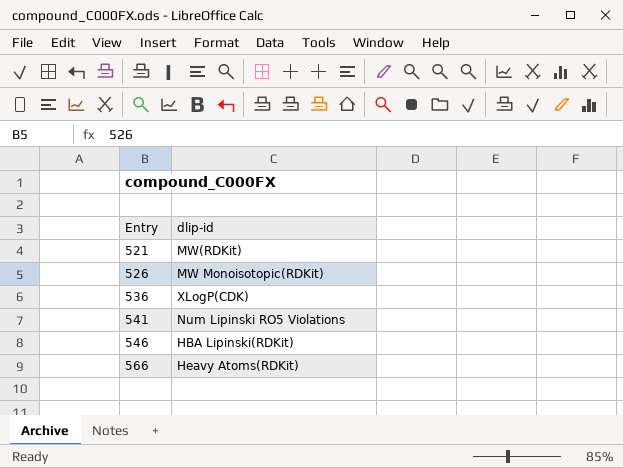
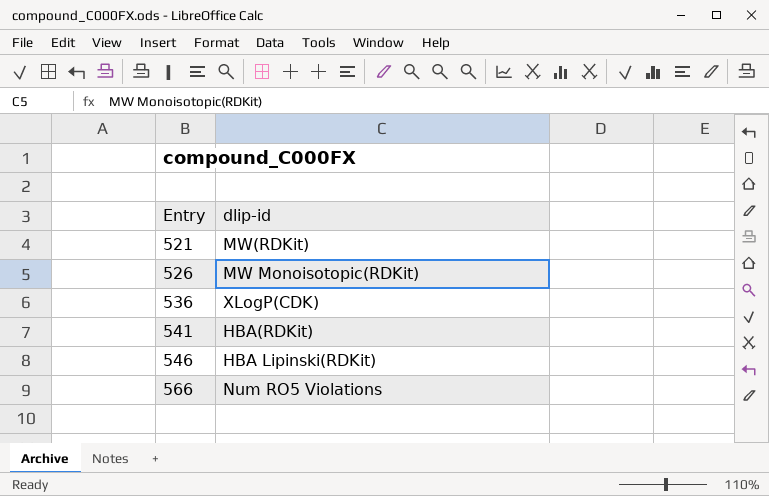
541 | dlip-id: Num Lipinski RO5 Violations -> HBA(RDKit)
566 | dlip-id: Heavy Atoms(RDKit) -> Num RO5 Violations

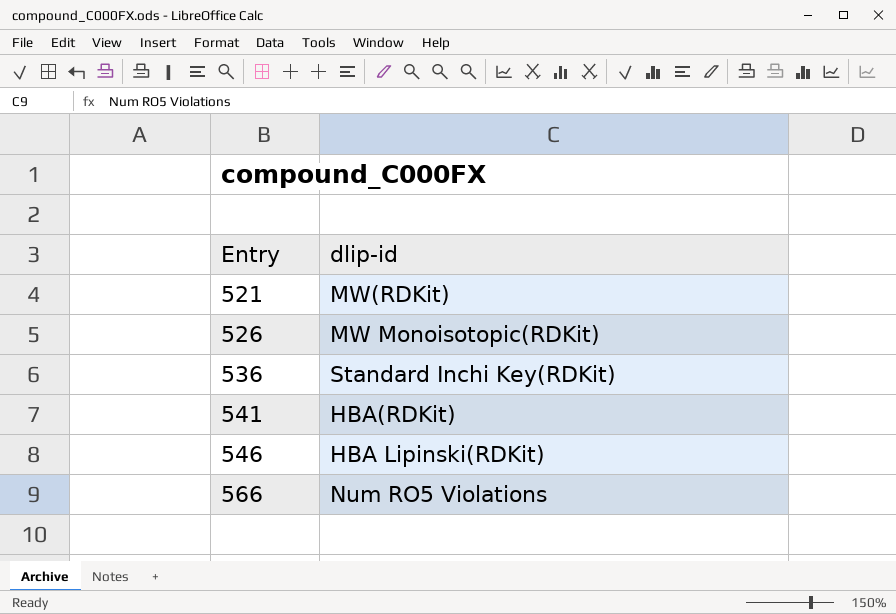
536 | dlip-id: XLogP(CDK) -> Standard Inchi Key(RDKit)

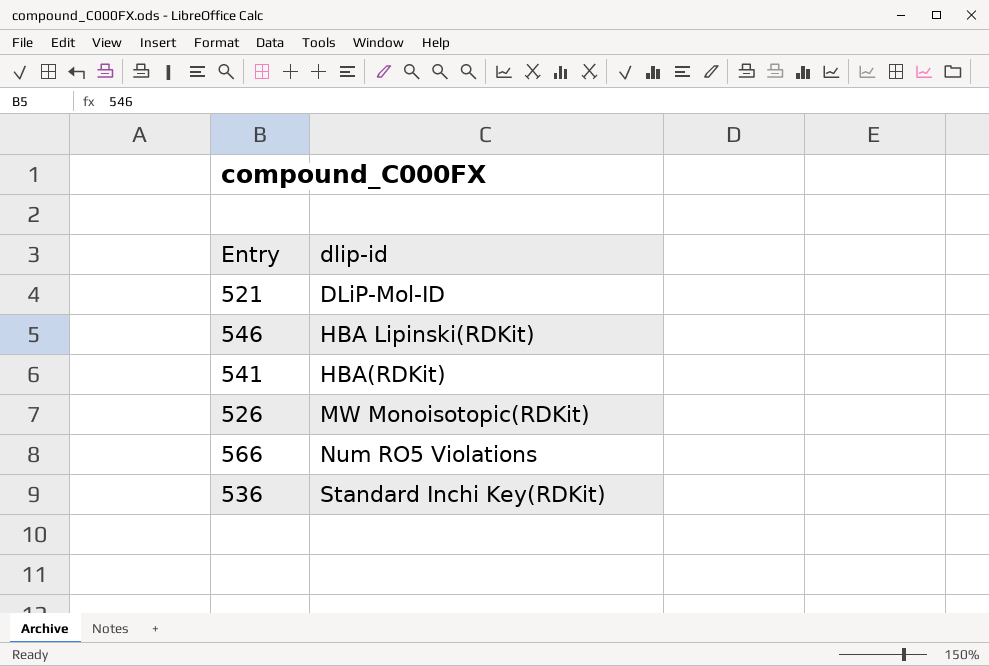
row order: Entry ascending -> dlip-id ascending
521 | dlip-id: MW(RDKit) -> DLiP-Mol-ID

